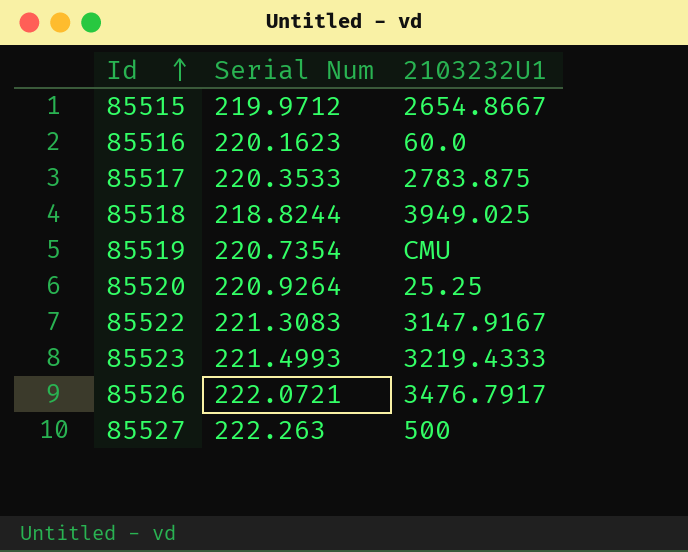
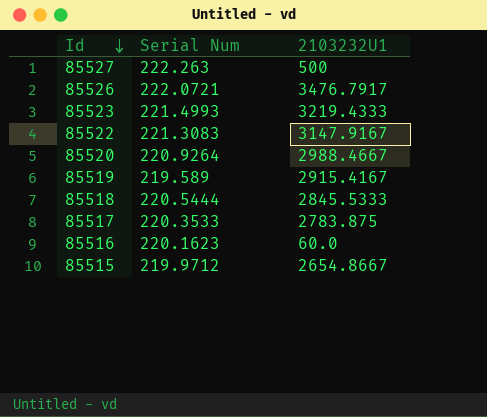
row order: Id ascending -> Id descending
85520 | 2103232U1: 25.25 -> 2988.4667
85519 | Serial Num: 220.7354 -> 219.589
85519 | 2103232U1: CMU -> 2915.4167
85518 | Serial Num: 218.8244 -> 220.5444
85518 | 2103232U1: 3949.025 -> 2845.5333

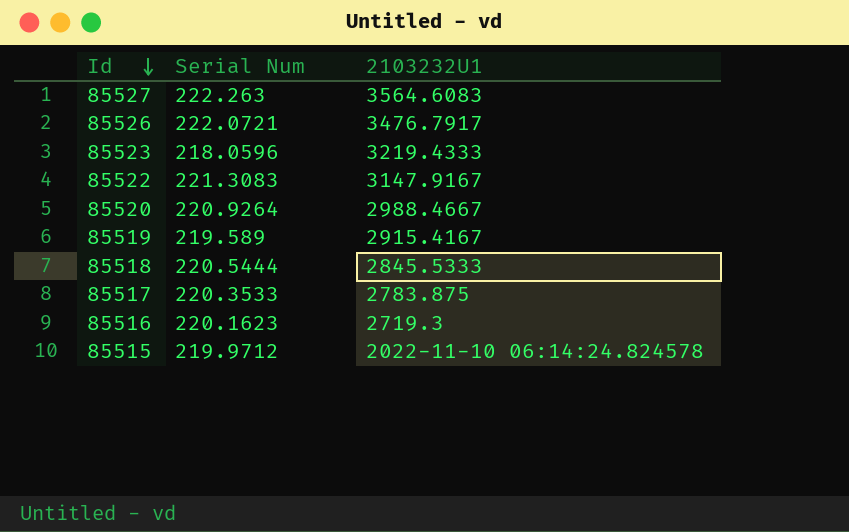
85527 | 2103232U1: 500 -> 3564.6083
85523 | Serial Num: 221.4993 -> 218.0596
85516 | 2103232U1: 60.0 -> 2719.3
85515 | 2103232U1: 2654.8667 -> 2022-11-10 06:14:24.824578

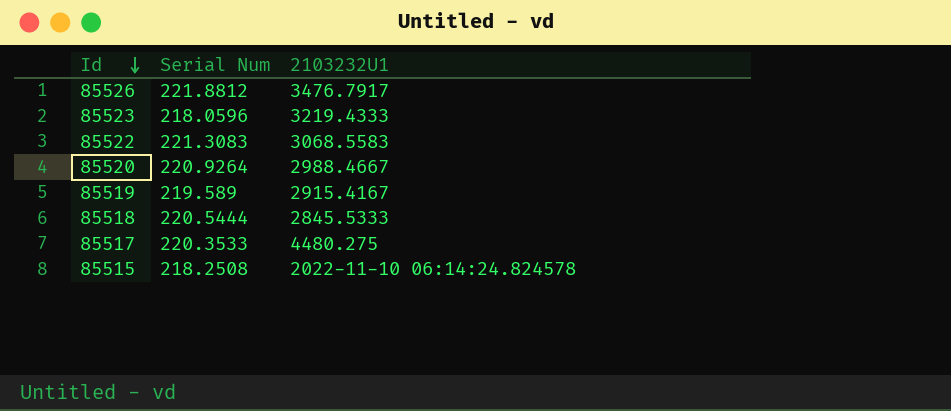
row 85527: 222.263 | 3564.6083 -> none
row 85516: 220.1623 | 2719.3 -> none
85526 | Serial Num: 222.0721 -> 221.8812
85522 | 2103232U1: 3147.9167 -> 3068.5583
85517 | 2103232U1: 2783.875 -> 4480.275
85515 | Serial Num: 219.9712 -> 218.2508

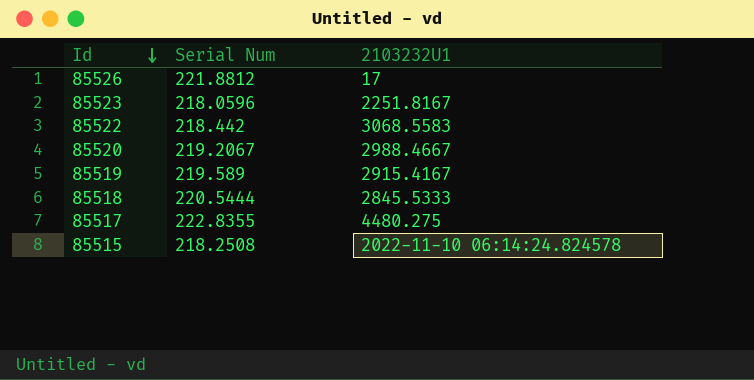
85526 | 2103232U1: 3476.7917 -> 17
85523 | 2103232U1: 3219.4333 -> 2251.8167
85522 | Serial Num: 221.3083 -> 218.442
85520 | Serial Num: 220.9264 -> 219.2067
85517 | Serial Num: 220.3533 -> 222.8355

